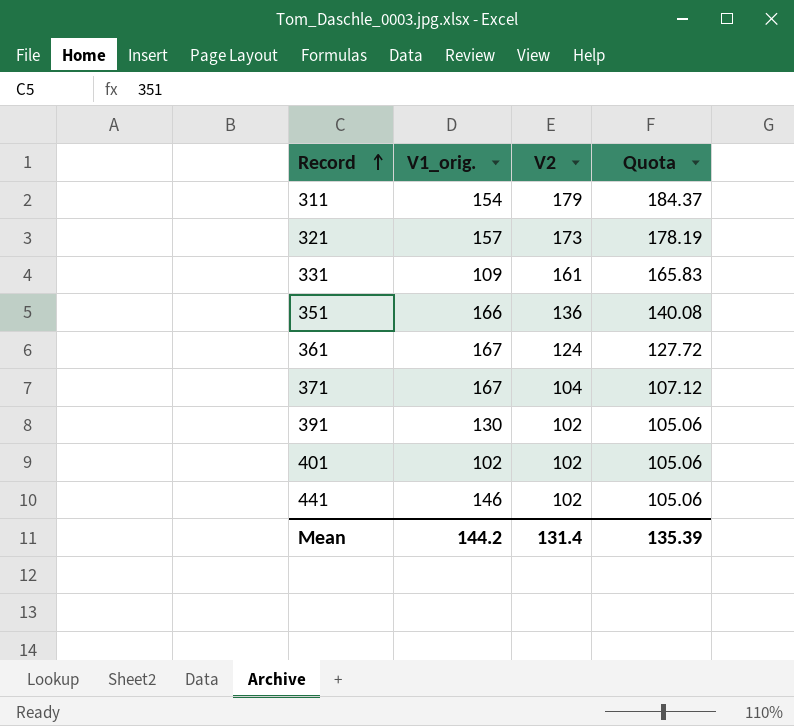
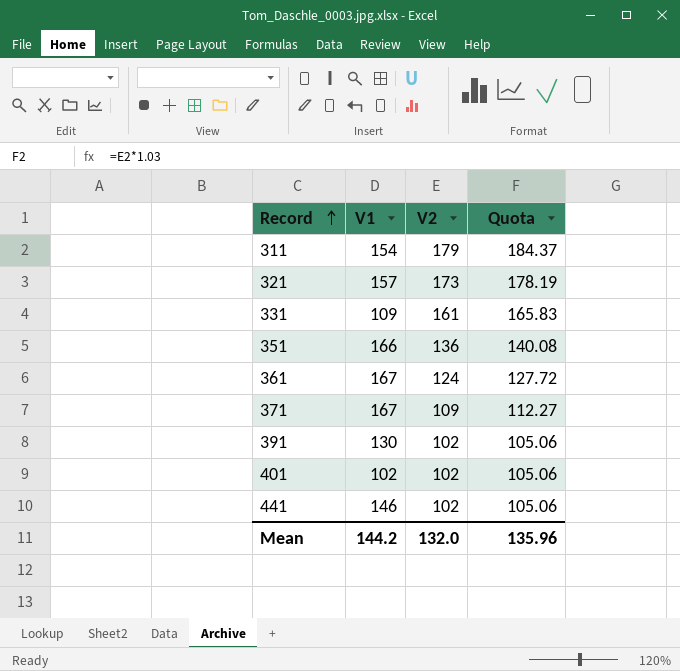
column name: V1_orig. -> V1
371 | V2: 104 -> 109
371 | Quota: 107.12 -> 112.27
Mean | V2: 131.4 -> 132.0
Mean | Quota: 135.39 -> 135.96

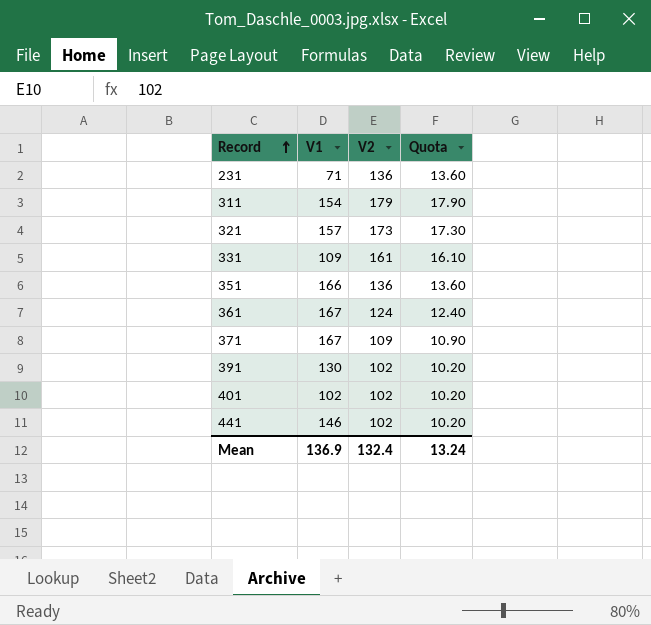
column Quota | formula: [V2] * 1.03 -> [V2] * 0.1
row 231: none -> 71 | 136 | 13.60
Mean | V1: 144.2 -> 136.9
Mean | V2: 132.0 -> 132.4
Mean | Quota: 135.96 -> 13.24

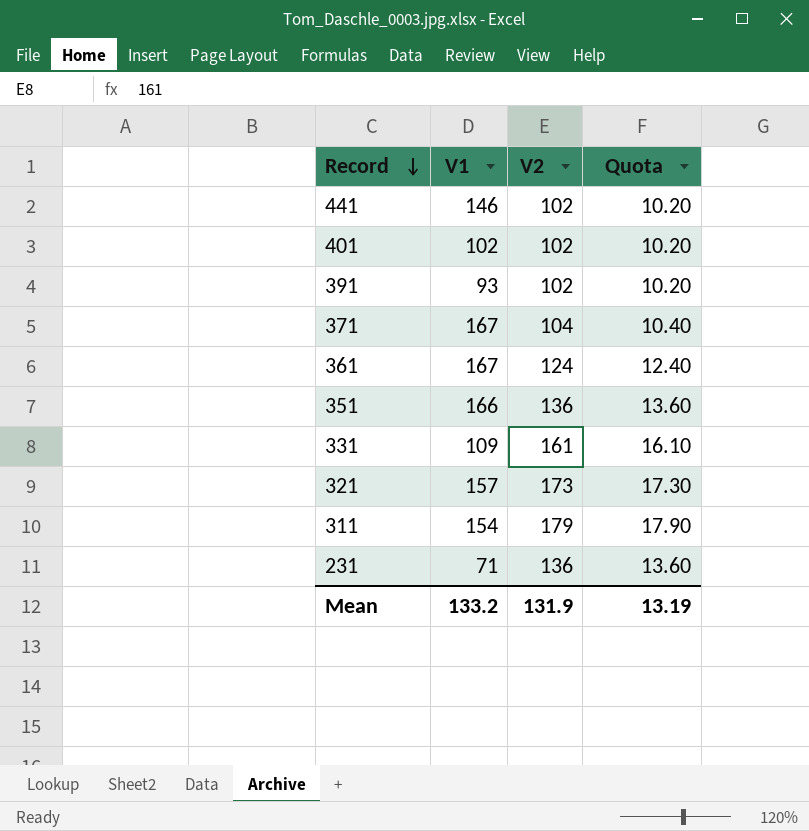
row order: Record ascending -> Record descending
391 | V1: 130 -> 93
371 | V2: 109 -> 104
371 | Quota: 10.90 -> 10.40
Mean | V1: 136.9 -> 133.2
Mean | V2: 132.4 -> 131.9
Mean | Quota: 13.24 -> 13.19

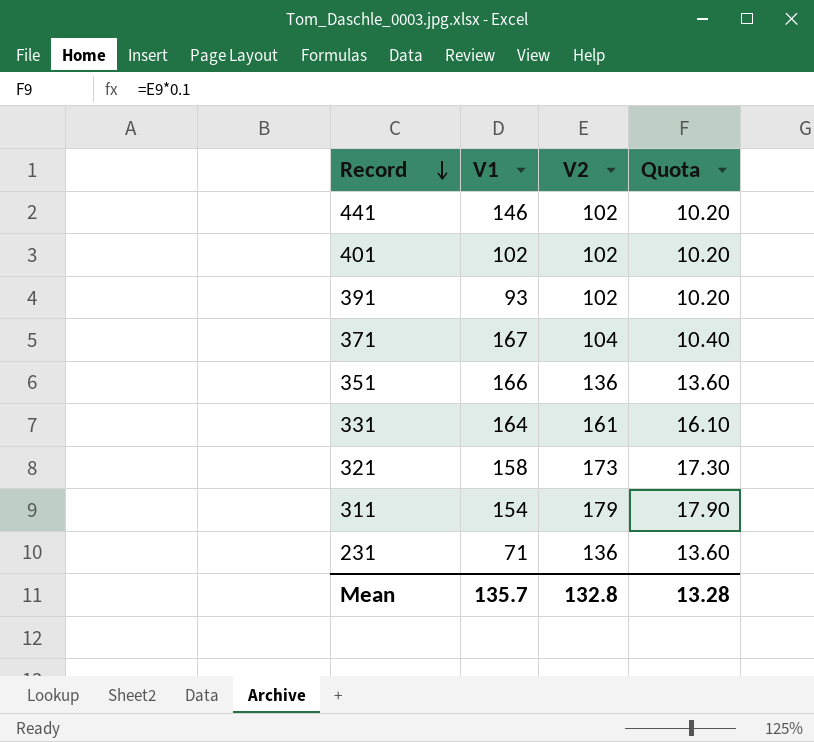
row 361: 167 | 124 | 12.40 -> none
331 | V1: 109 -> 164
321 | V1: 157 -> 158
Mean | V1: 133.2 -> 135.7
Mean | V2: 131.9 -> 132.8
Mean | Quota: 13.19 -> 13.28

